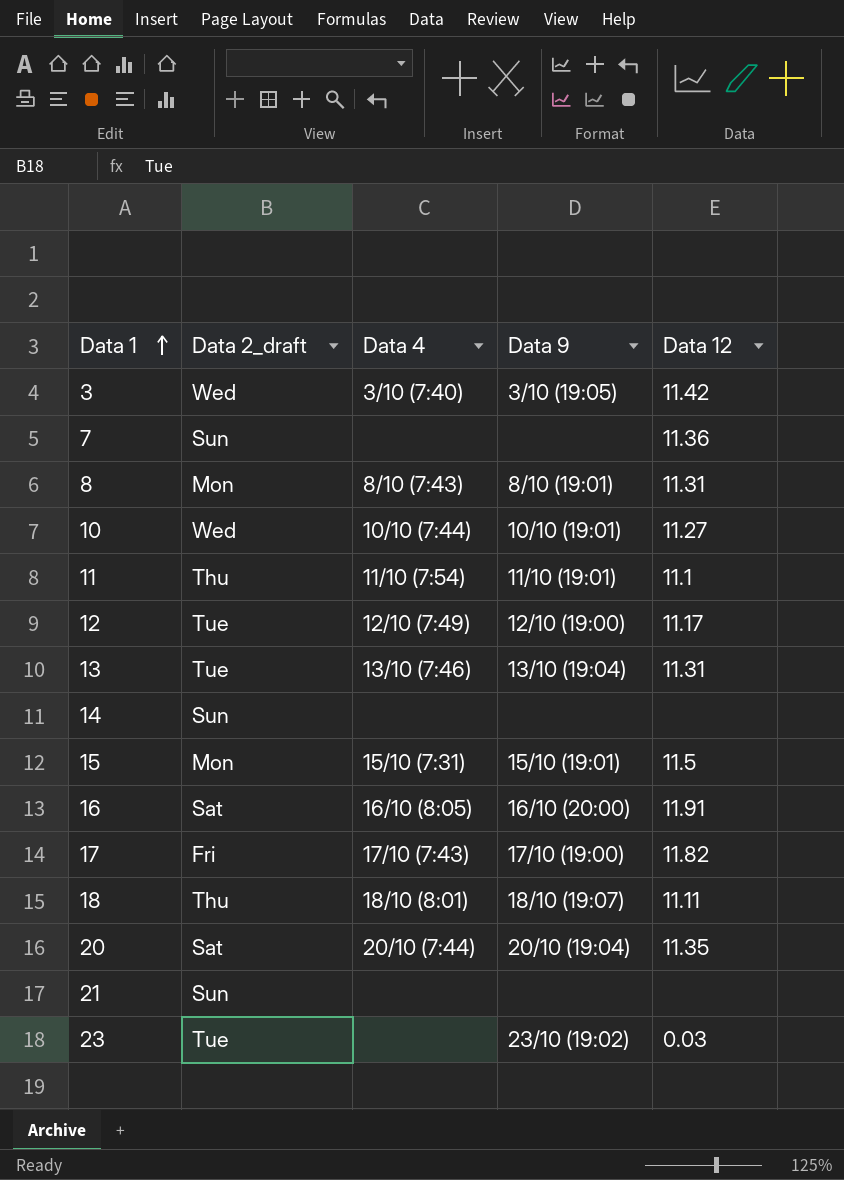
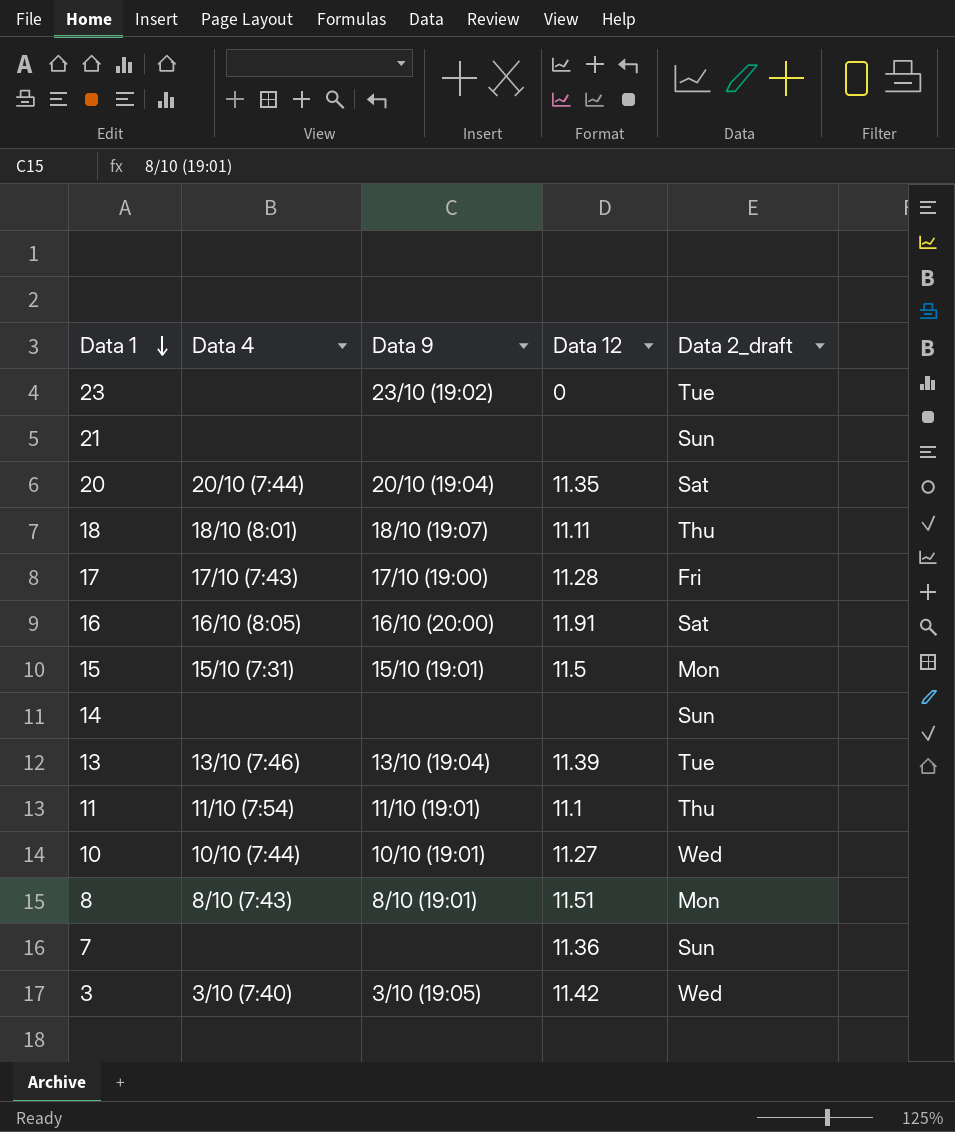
row order: Data 1 ascending -> Data 1 descending
column Data 2_draft | position: 2 -> 5
row 12: Tue | 12/10 (7:49) | 12/10 (19:00) | 11.17 -> none
23 | Data 12: 0.03 -> 0
17 | Data 12: 11.82 -> 11.28
13 | Data 12: 11.31 -> 11.39
8 | Data 12: 11.31 -> 11.51

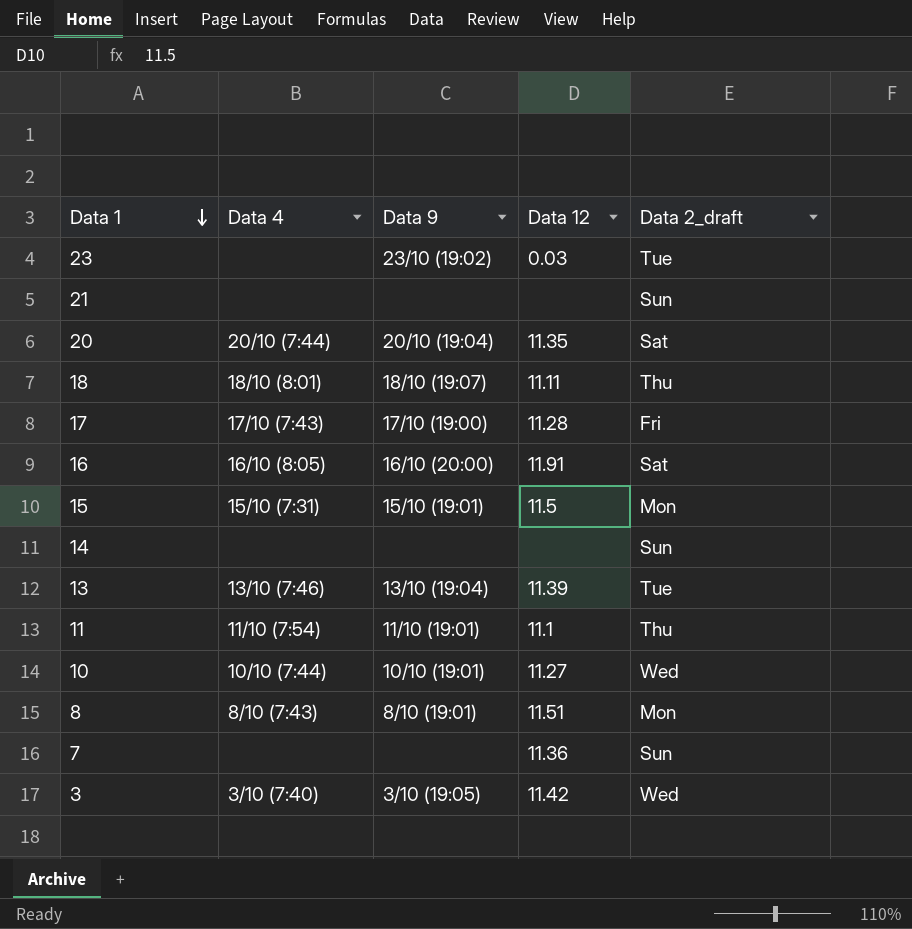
23 | Data 12: 0 -> 0.03

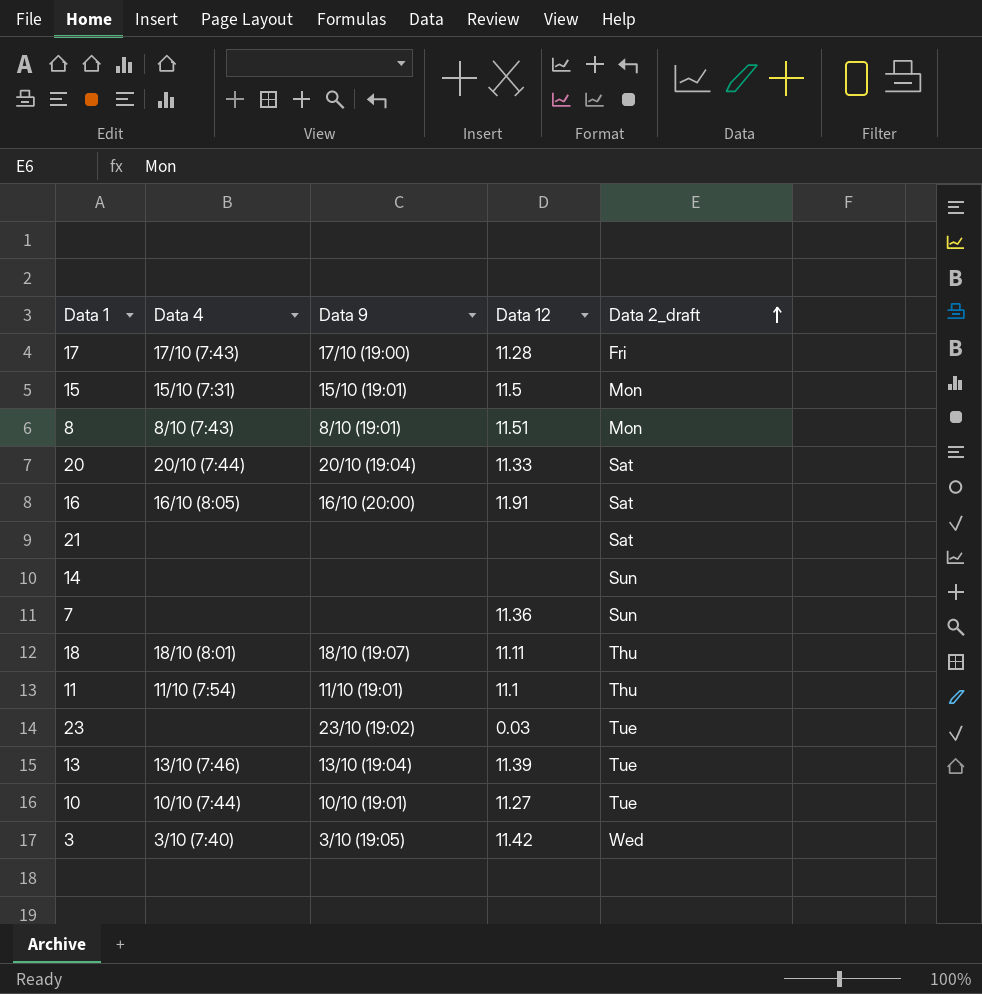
row order: Data 1 descending -> Data 2_draft ascending
20 | Data 12: 11.35 -> 11.33
21 | Data 2_draft: Sun -> Sat
10 | Data 2_draft: Wed -> Tue

